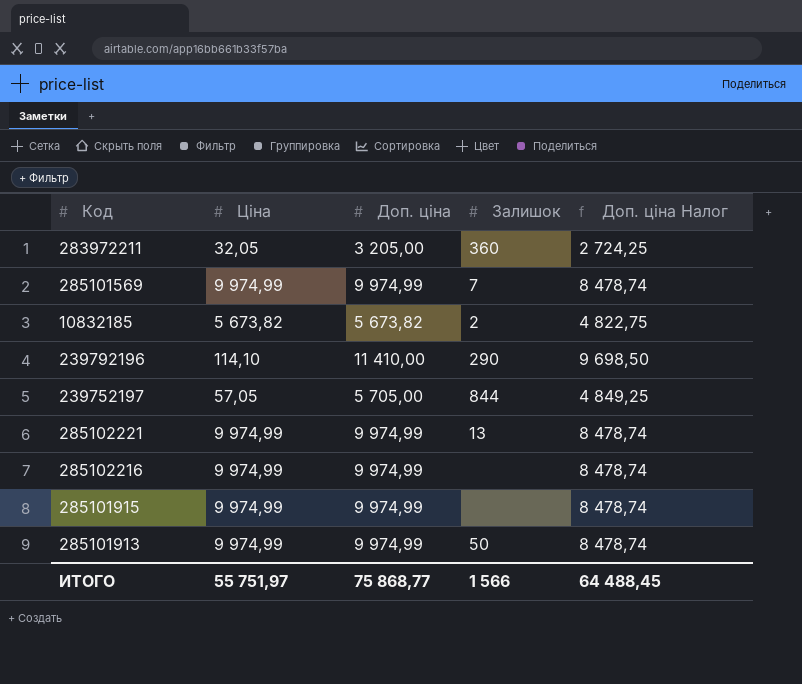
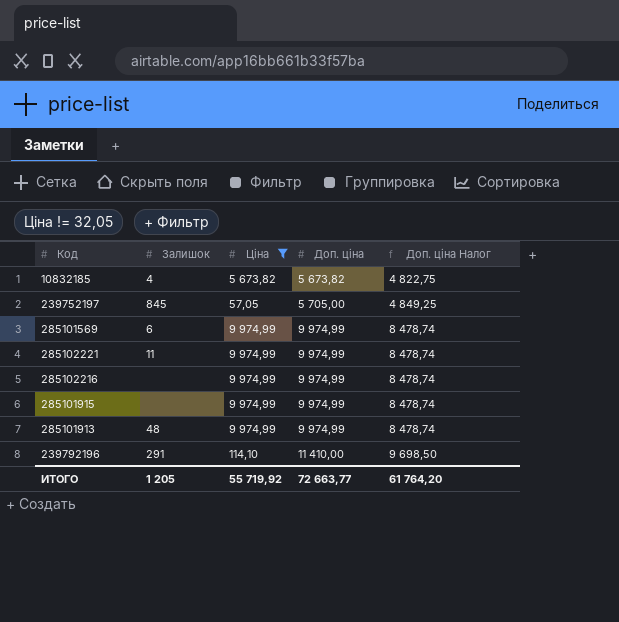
filter: none -> Ціна != 32,05
row order: none -> Доп. ціна ascending
column Залишок | position: 4 -> 2
10832185 | Залишок: 2 -> 4
239752197 | Залишок: 844 -> 845
285101569 | Залишок: 7 -> 6
285102221 | Залишок: 13 -> 11
285101913 | Залишок: 50 -> 48
239792196 | Залишок: 290 -> 291
ИТОГО | Залишок: 1 566 -> 1 205
ИТОГО | Ціна: 55 751,97 -> 55 719,92
ИТОГО | Доп. ціна: 75 868,77 -> 72 663,77
ИТОГО | Доп. ціна Налог: 64 488,45 -> 61 764,20

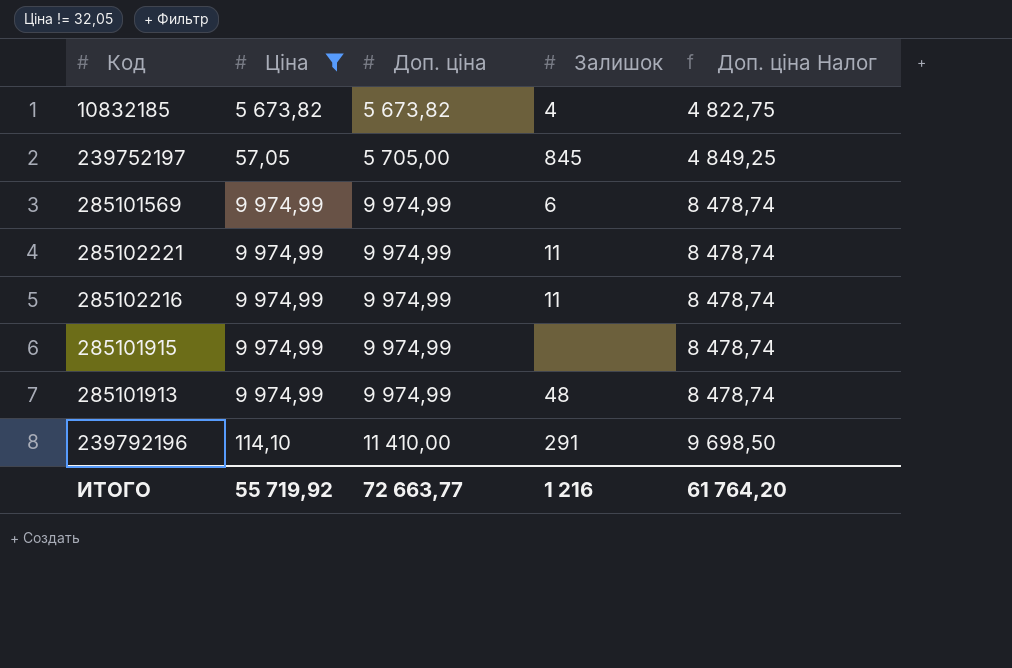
column Залишок | position: 2 -> 4
285102216 | Залишок: none -> 11
ИТОГО | Залишок: 1 205 -> 1 216

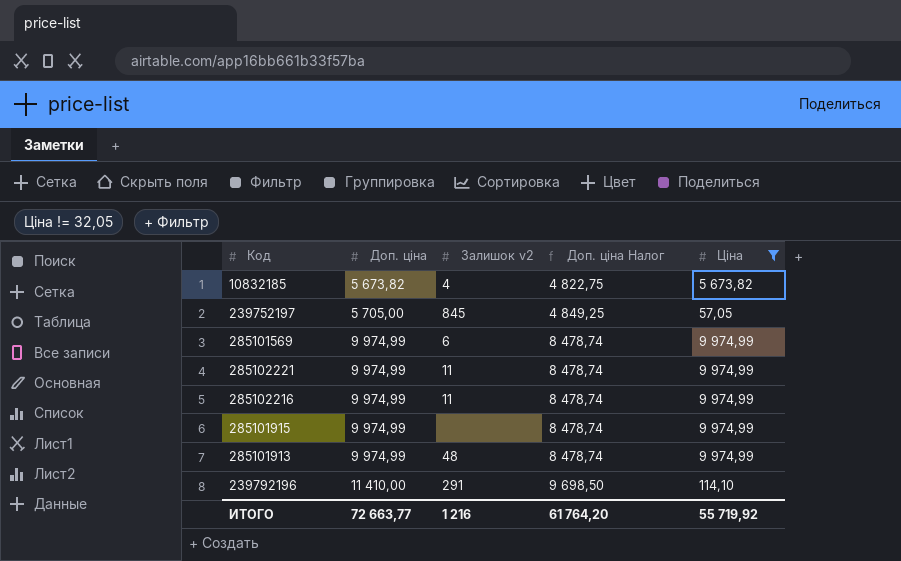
column name: Залишок -> Залишок v2
column Ціна | position: 2 -> 5

